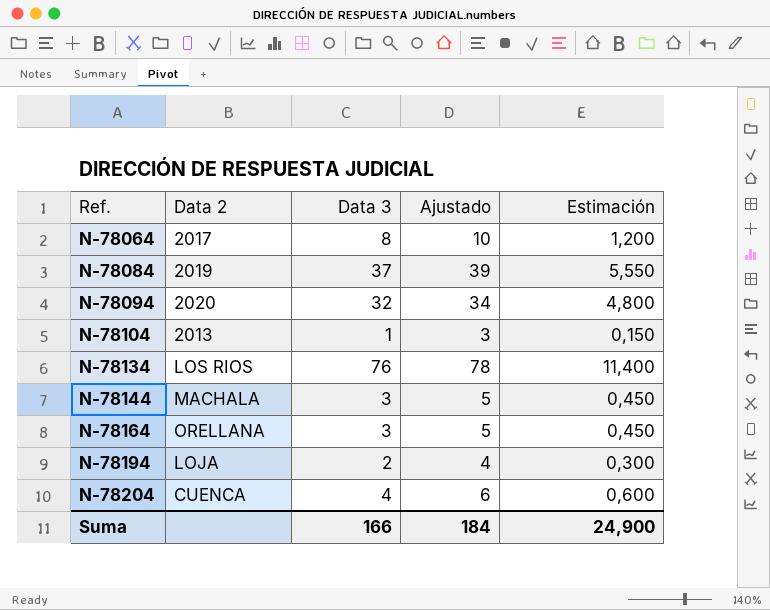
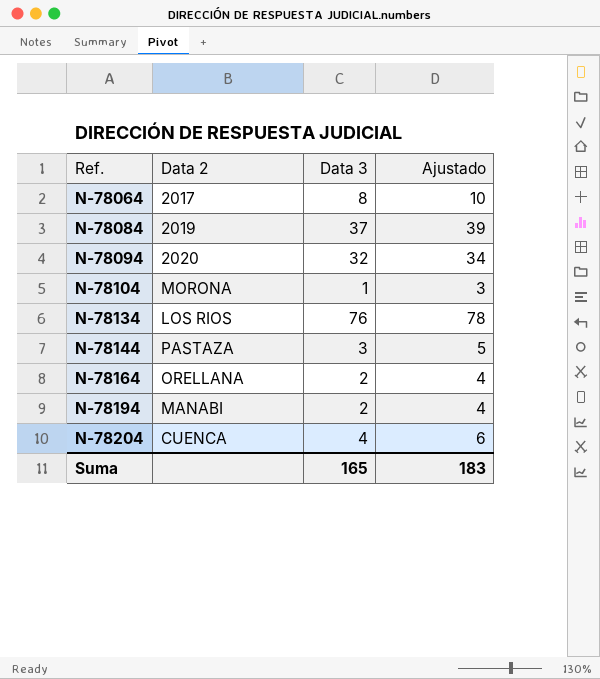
column Estimación | formula: [Data 3] * 0,15 -> none
N-78104 | Data 2: 2013 -> MORONA
N-78144 | Data 2: MACHALA -> PASTAZA
N-78164 | Data 3: 3 -> 2
N-78164 | Ajustado: 5 -> 4
N-78194 | Data 2: LOJA -> MANABI
Suma | Data 3: 166 -> 165
Suma | Ajustado: 184 -> 183

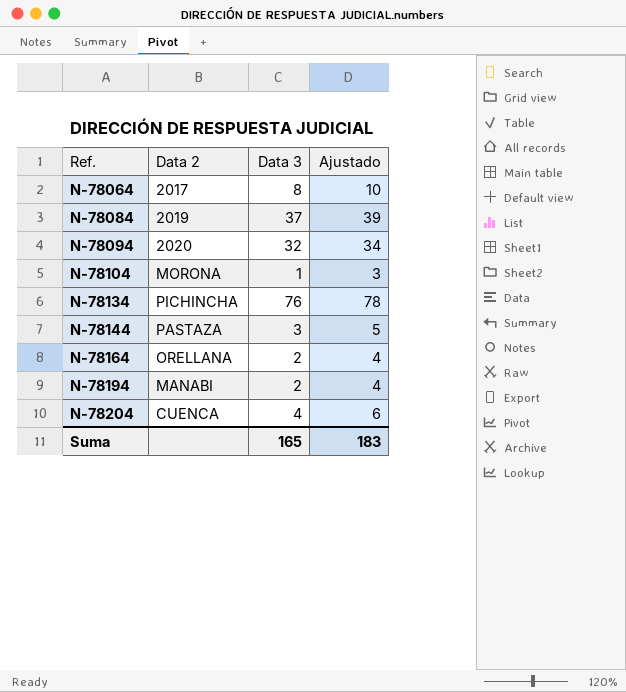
N-78134 | Data 2: LOS RIOS -> PICHINCHA

